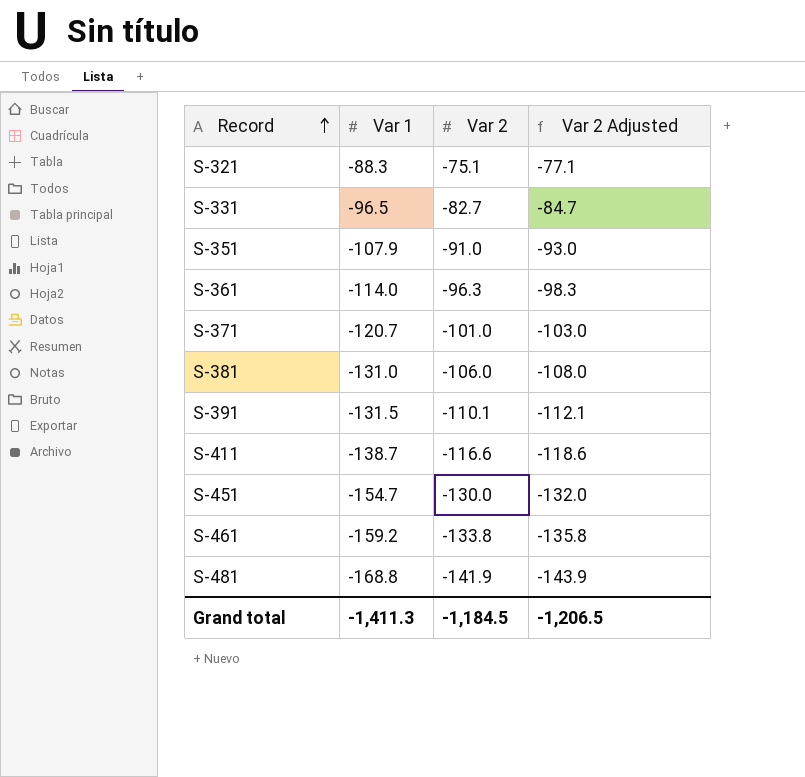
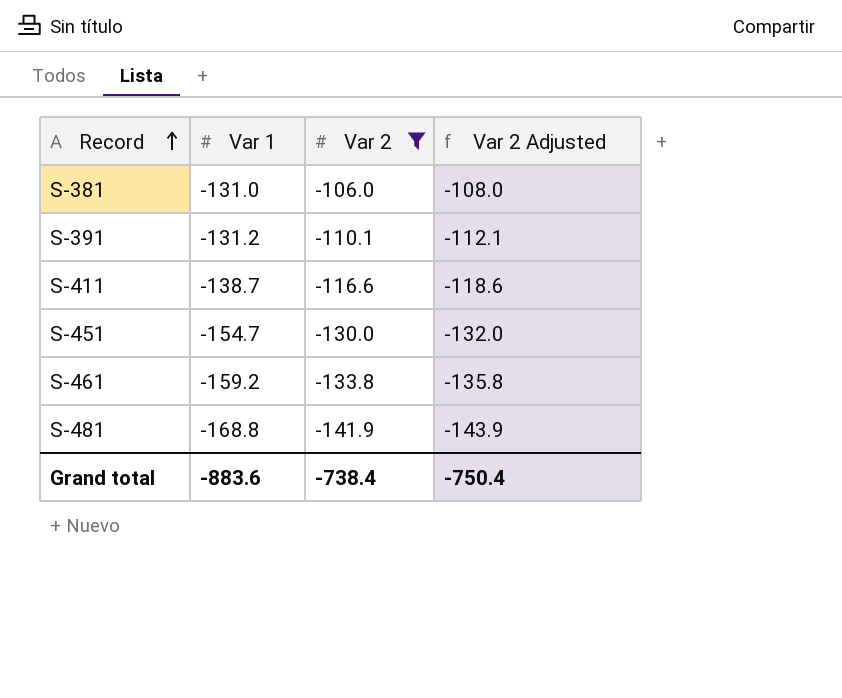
filter: none -> Var 2 <= -106.0
S-391 | Var 1: -131.5 -> -131.2
Grand total | Var 1: -1,411.3 -> -883.6
Grand total | Var 2: -1,184.5 -> -738.4
Grand total | Var 2 Adjusted: -1,206.5 -> -750.4

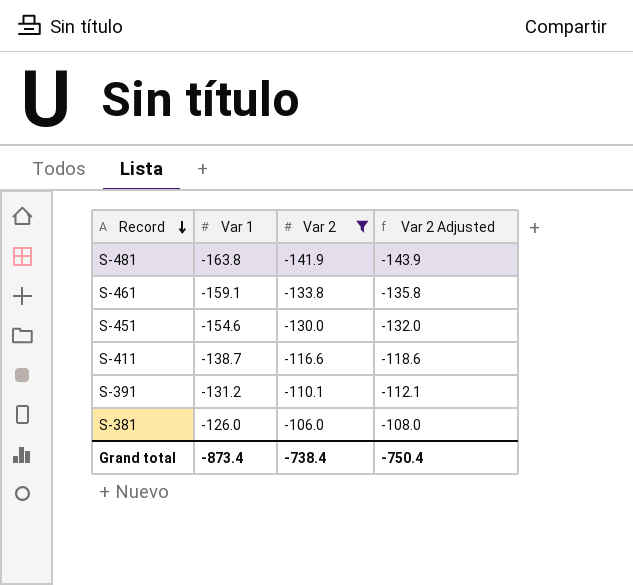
row order: Record ascending -> Record descending
S-481 | Var 1: -168.8 -> -163.8
S-461 | Var 1: -159.2 -> -159.1
S-451 | Var 1: -154.7 -> -154.6
S-381 | Var 1: -131.0 -> -126.0
Grand total | Var 1: -883.6 -> -873.4

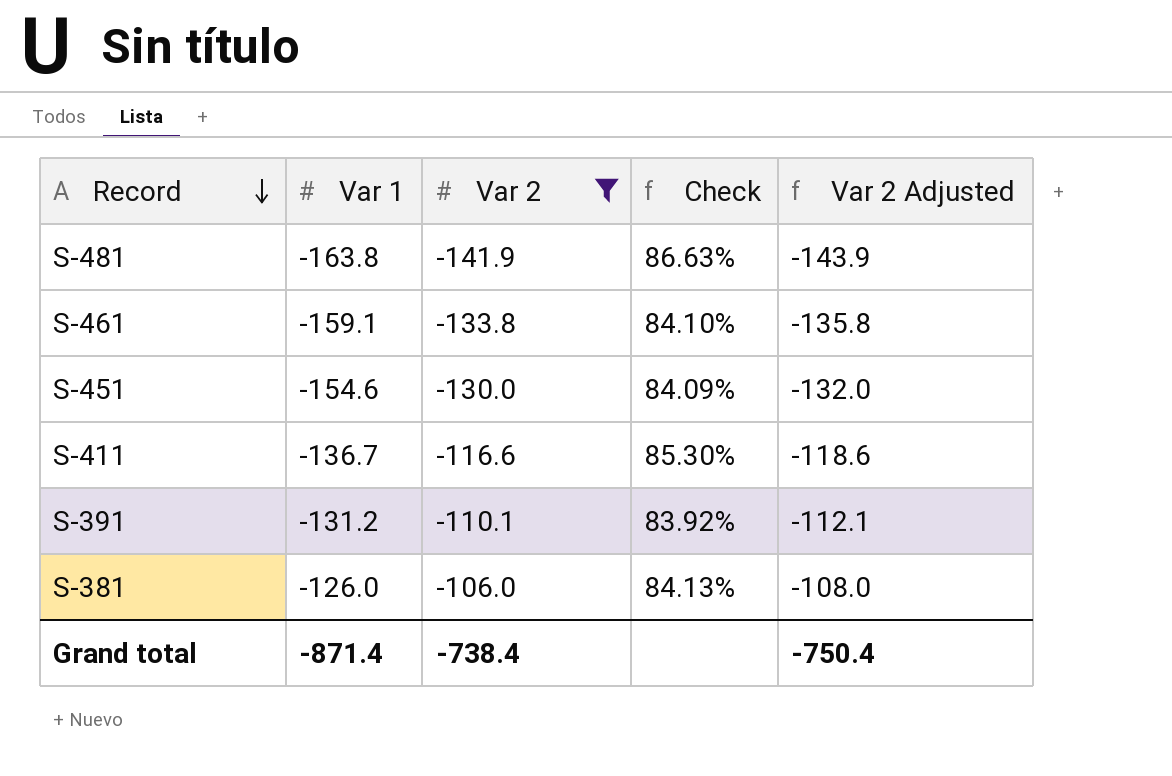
column Check | formula: none -> [Var 2] / [Var 1]
S-411 | Var 1: -138.7 -> -136.7
Grand total | Var 1: -873.4 -> -871.4

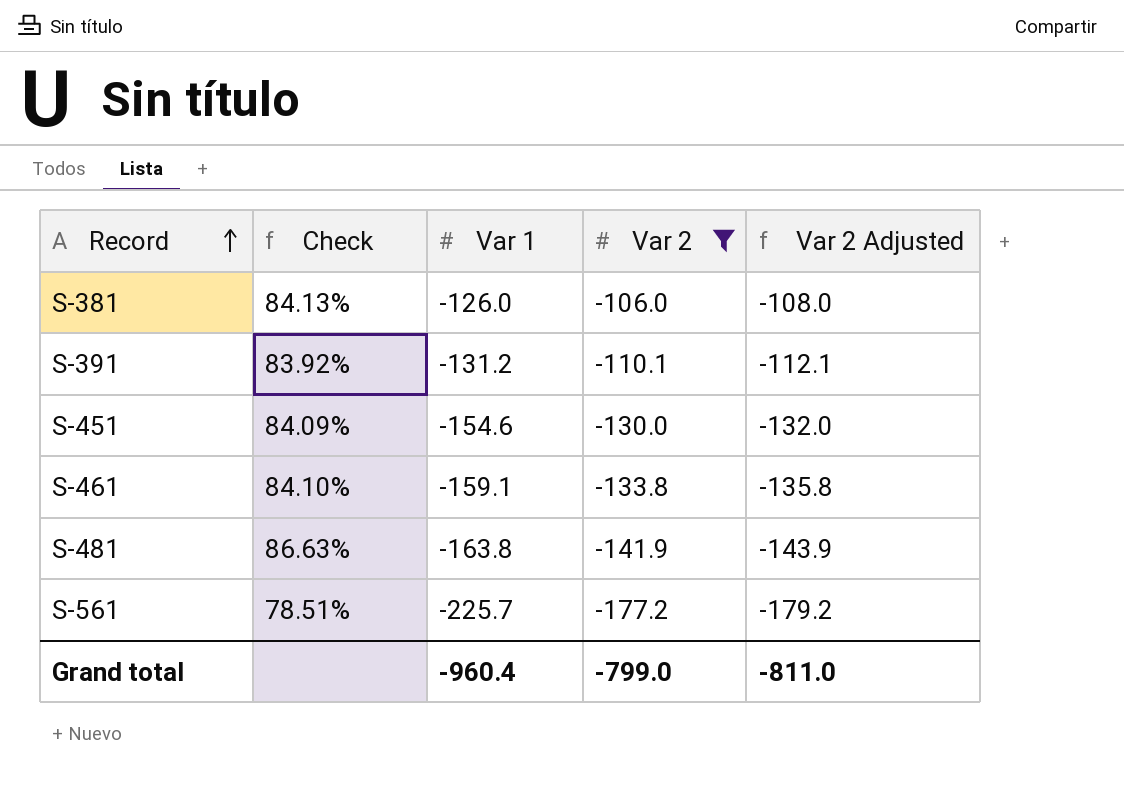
row order: Record descending -> Record ascending
column Check | position: 4 -> 2
row S-411: -136.7 | -116.6 | 85.30% | -118.6 -> none
row S-561: none -> 78.51% | -225.7 | -177.2 | -179.2
Grand total | Var 1: -871.4 -> -960.4
Grand total | Var 2: -738.4 -> -799.0
Grand total | Var 2 Adjusted: -750.4 -> -811.0

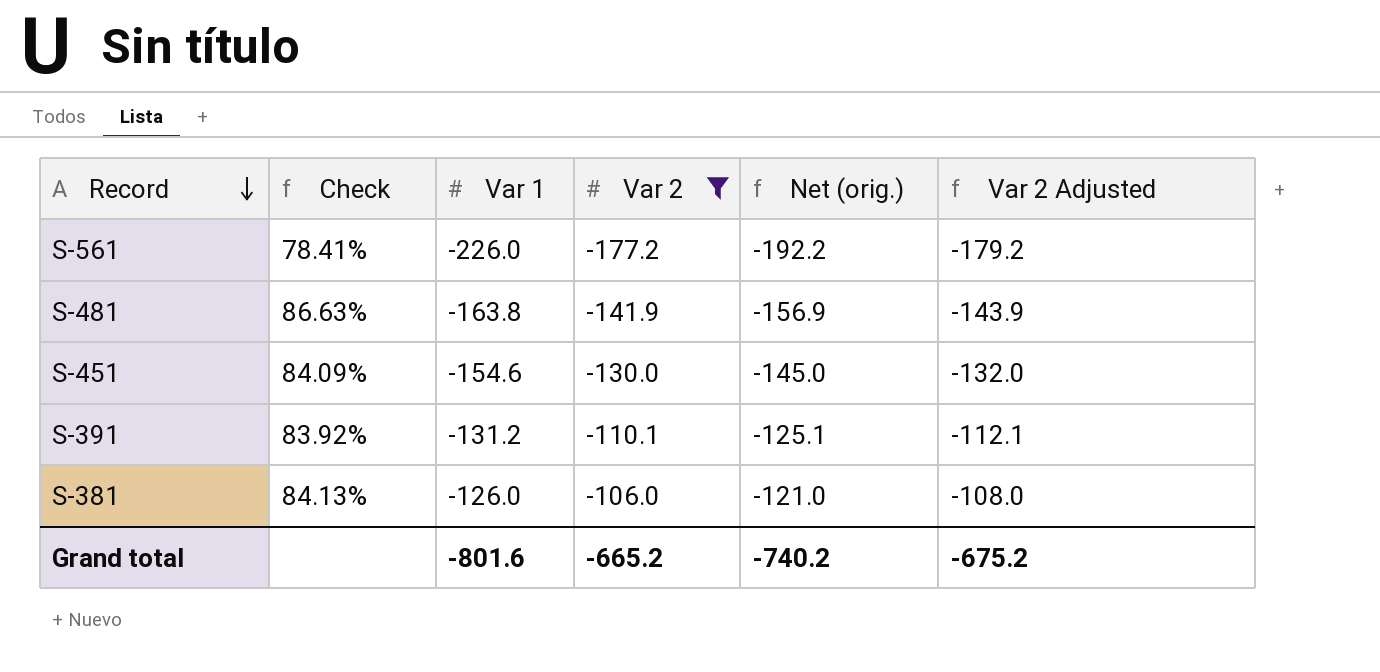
row order: Record ascending -> Record descending
column Net (orig.) | formula: none -> [Var 2] - 15
row S-461: 84.10% | -159.1 | -133.8 | -135.8 -> none
S-561 | Check: 78.51% -> 78.41%
S-561 | Var 1: -225.7 -> -226.0
Grand total | Var 1: -960.4 -> -801.6
Grand total | Var 2: -799.0 -> -665.2
Grand total | Var 2 Adjusted: -811.0 -> -675.2

